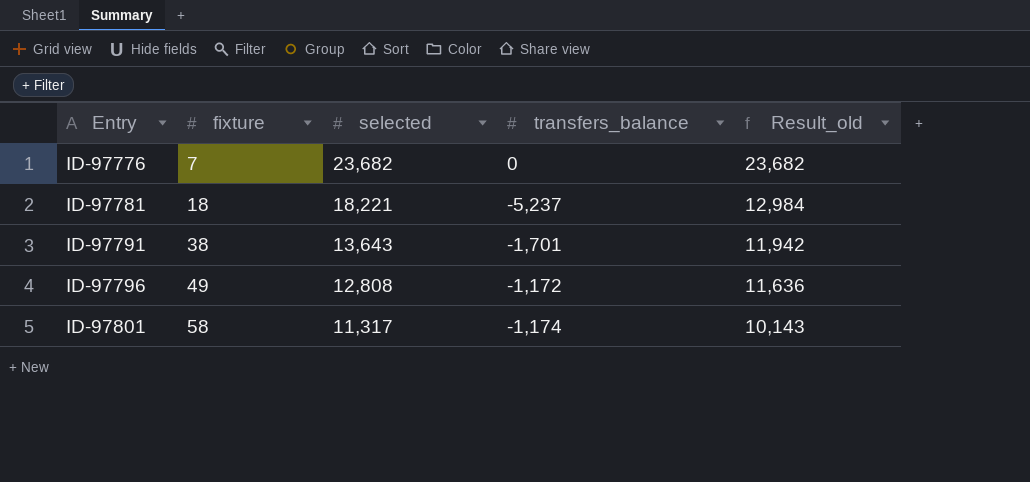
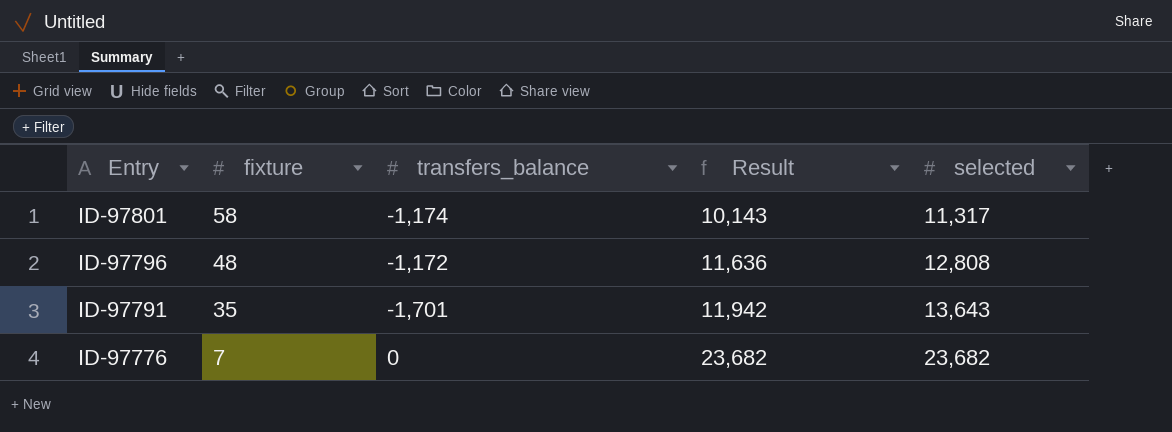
row order: Entry ascending -> Entry descending
column name: Result_old -> Result
column selected | position: 3 -> 5
row ID-97781: 18 | 18,221 | -5,237 | 12,984 -> none
ID-97796 | fixture: 49 -> 48
ID-97791 | fixture: 38 -> 35

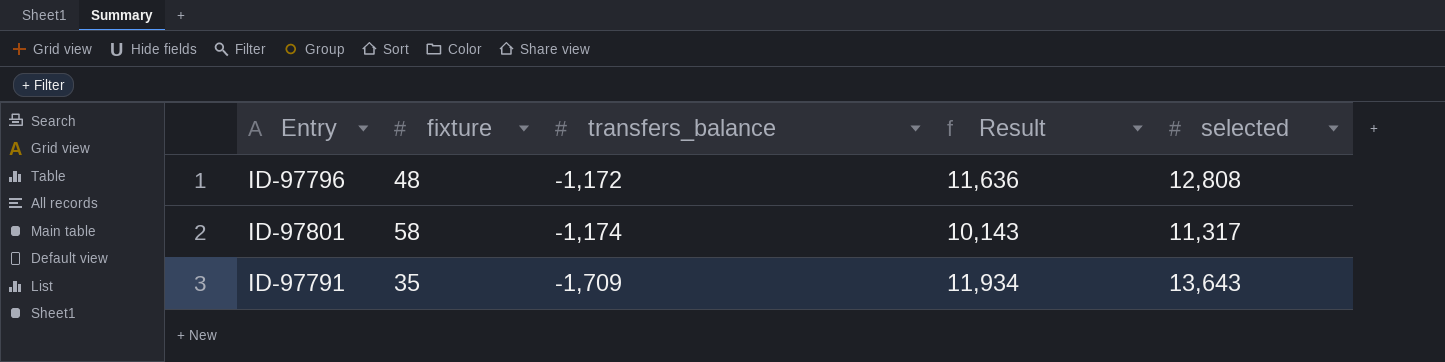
row order: Entry descending -> transfers_balance descending
row ID-97776: 7 | 0 | 23,682 | 23,682 -> none
ID-97791 | transfers_balance: -1,701 -> -1,709
ID-97791 | Result: 11,942 -> 11,934

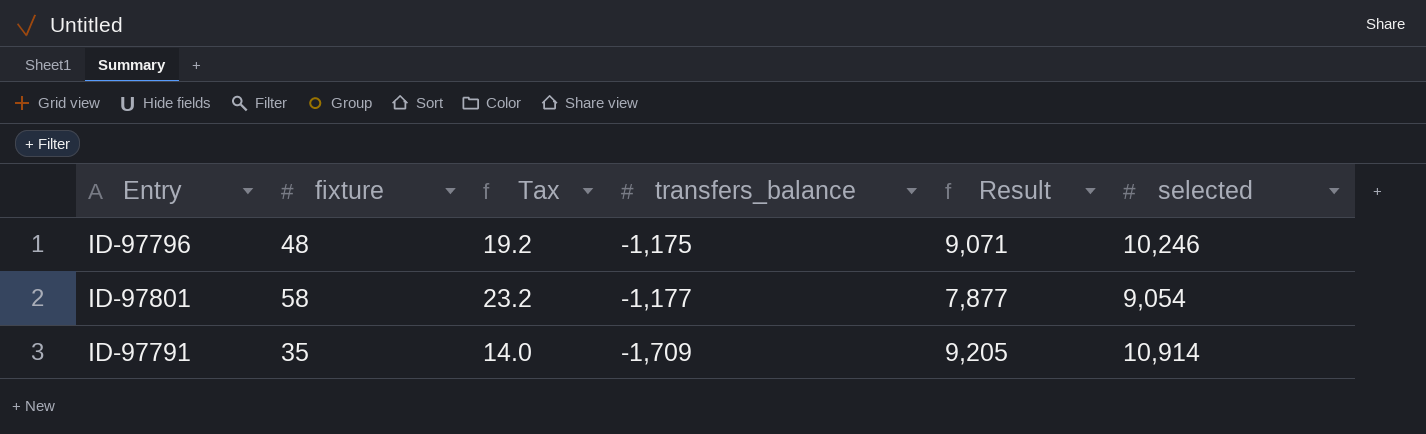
column Tax | formula: none -> [fixture] * 0.4
ID-97796 | transfers_balance: -1,172 -> -1,175
ID-97796 | Result: 11,636 -> 9,071
ID-97796 | selected: 12,808 -> 10,246
ID-97801 | transfers_balance: -1,174 -> -1,177
ID-97801 | Result: 10,143 -> 7,877
ID-97801 | selected: 11,317 -> 9,054
ID-97791 | Result: 11,934 -> 9,205
ID-97791 | selected: 13,643 -> 10,914

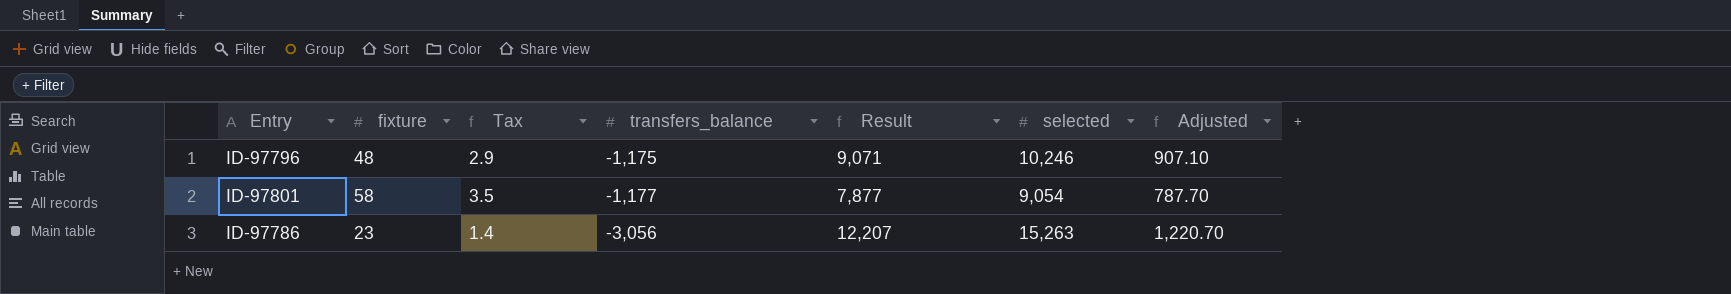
column Tax | formula: [fixture] * 0.4 -> [fixture] * 0.06
column Adjusted | formula: none -> [Result] * 0.1
row ID-97791: 35 | 14.0 | -1,709 | 9,205 | 10,914 -> none
row ID-97786: none -> 23 | 1.4 | -3,056 | 12,207 | 15,263 | 1,220.70

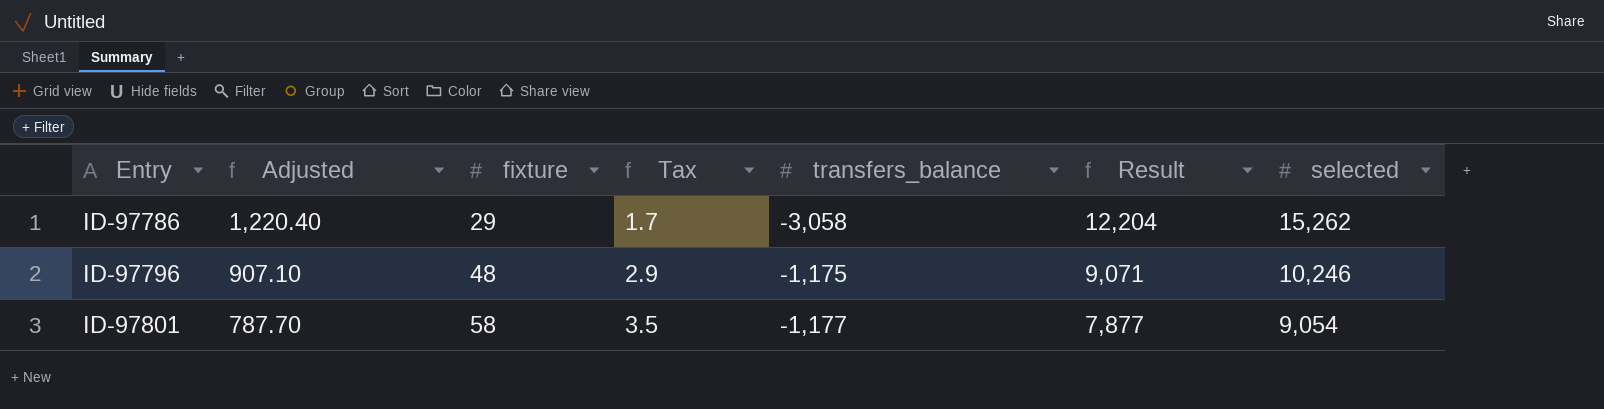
row order: transfers_balance descending -> Entry ascending
column Adjusted | position: 7 -> 2
ID-97786 | Adjusted: 1,220.70 -> 1,220.40
ID-97786 | fixture: 23 -> 29
ID-97786 | Tax: 1.4 -> 1.7
ID-97786 | transfers_balance: -3,056 -> -3,058
ID-97786 | Result: 12,207 -> 12,204
ID-97786 | selected: 15,263 -> 15,262

